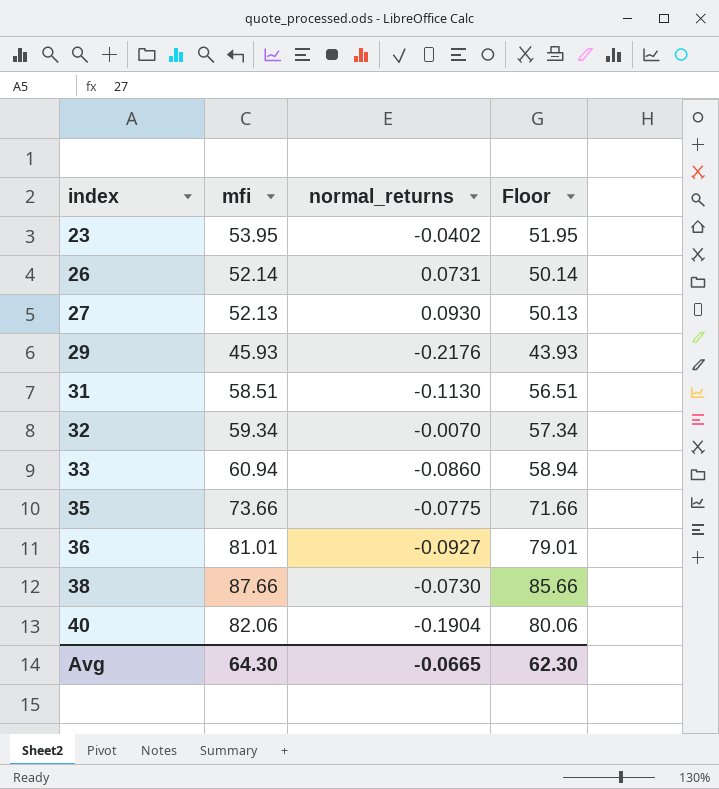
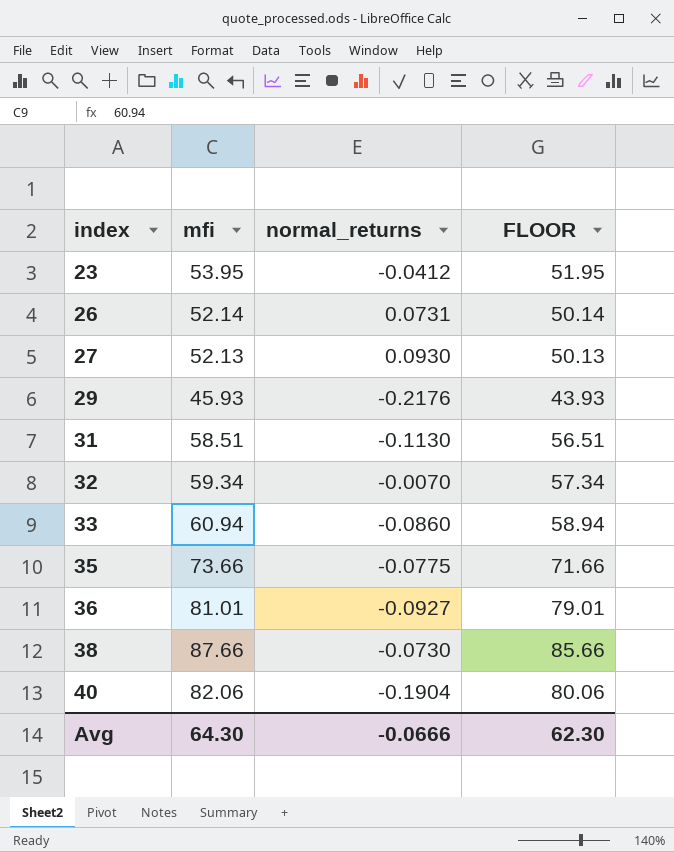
column name: Floor -> FLOOR
23 | normal_returns: -0.0402 -> -0.0412
Avg | normal_returns: -0.0665 -> -0.0666

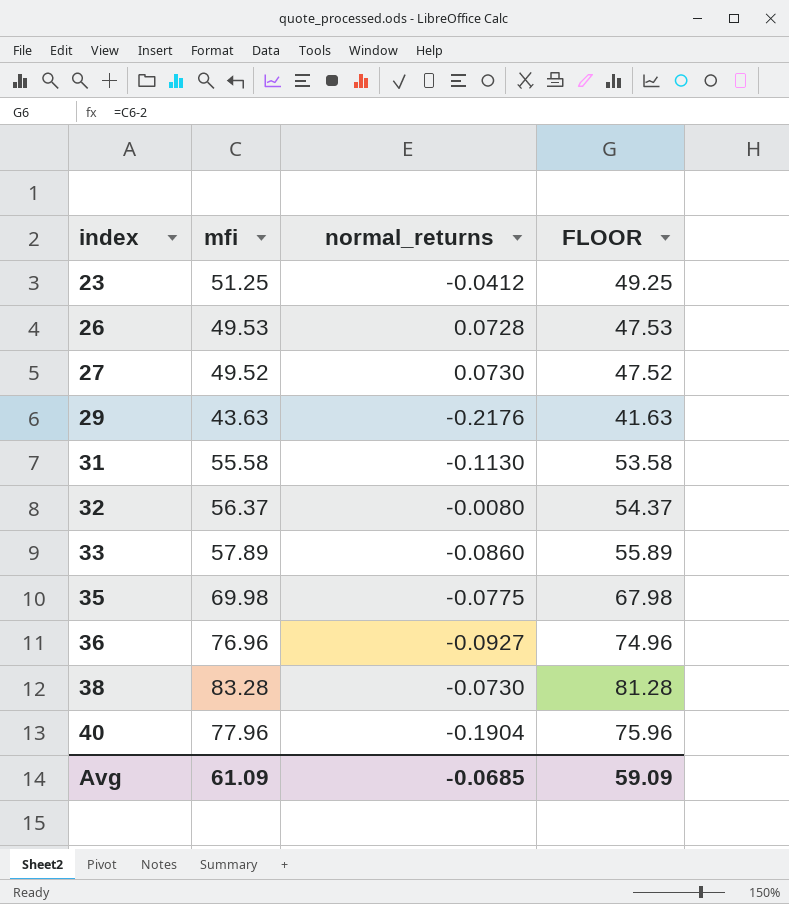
23 | mfi: 53.95 -> 51.25
23 | FLOOR: 51.95 -> 49.25
26 | mfi: 52.14 -> 49.53
26 | normal_returns: 0.0731 -> 0.0728
26 | FLOOR: 50.14 -> 47.53
27 | mfi: 52.13 -> 49.52
27 | normal_returns: 0.0930 -> 0.0730
27 | FLOOR: 50.13 -> 47.52
29 | mfi: 45.93 -> 43.63
29 | FLOOR: 43.93 -> 41.63
31 | mfi: 58.51 -> 55.58
31 | FLOOR: 56.51 -> 53.58
32 | mfi: 59.34 -> 56.37
32 | normal_returns: -0.0070 -> -0.0080
32 | FLOOR: 57.34 -> 54.37
33 | mfi: 60.94 -> 57.89
33 | FLOOR: 58.94 -> 55.89
35 | mfi: 73.66 -> 69.98
35 | FLOOR: 71.66 -> 67.98
36 | mfi: 81.01 -> 76.96
36 | FLOOR: 79.01 -> 74.96
38 | mfi: 87.66 -> 83.28
38 | FLOOR: 85.66 -> 81.28
40 | mfi: 82.06 -> 77.96
40 | FLOOR: 80.06 -> 75.96
Avg | mfi: 64.30 -> 61.09
Avg | normal_returns: -0.0666 -> -0.0685
Avg | FLOOR: 62.30 -> 59.09

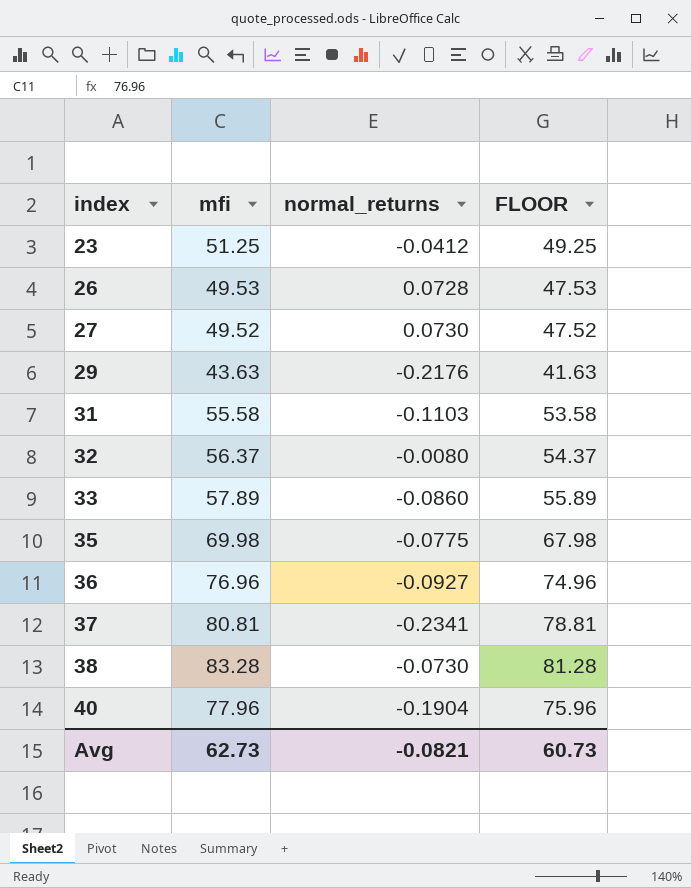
31 | normal_returns: -0.1130 -> -0.1103
row 37: none -> 80.81 | -0.2341 | 78.81
Avg | mfi: 61.09 -> 62.73
Avg | normal_returns: -0.0685 -> -0.0821
Avg | FLOOR: 59.09 -> 60.73

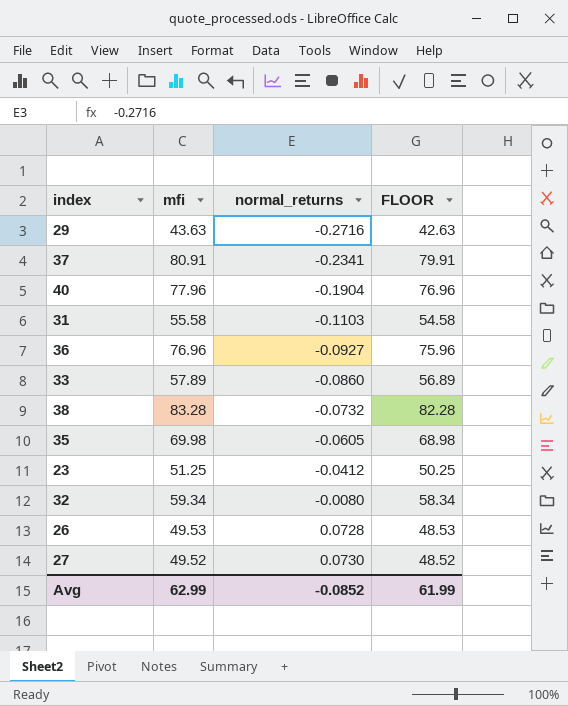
row order: index ascending -> normal_returns ascending
column FLOOR | formula: [mfi] - 2 -> [mfi] - 1
29 | normal_returns: -0.2176 -> -0.2716
37 | mfi: 80.81 -> 80.91
38 | normal_returns: -0.0730 -> -0.0732
35 | normal_returns: -0.0775 -> -0.0605
32 | mfi: 56.37 -> 59.34
Avg | mfi: 62.73 -> 62.99
Avg | normal_returns: -0.0821 -> -0.0852
Avg | FLOOR: 60.73 -> 61.99

